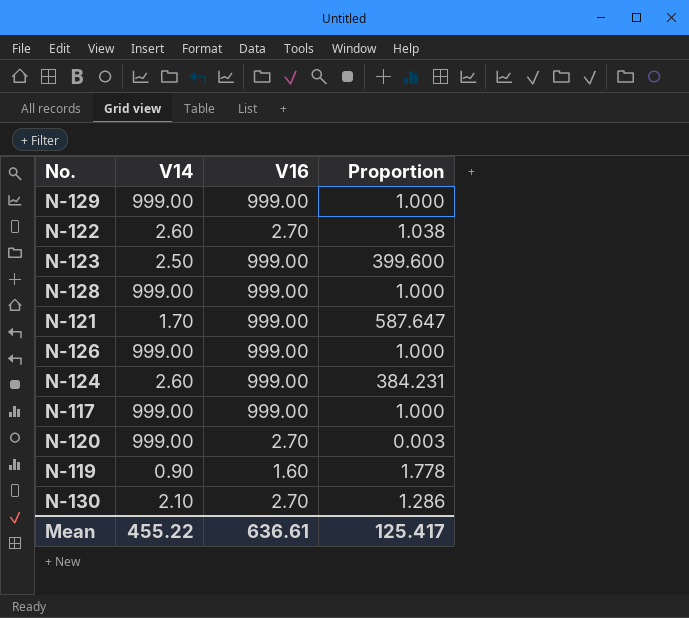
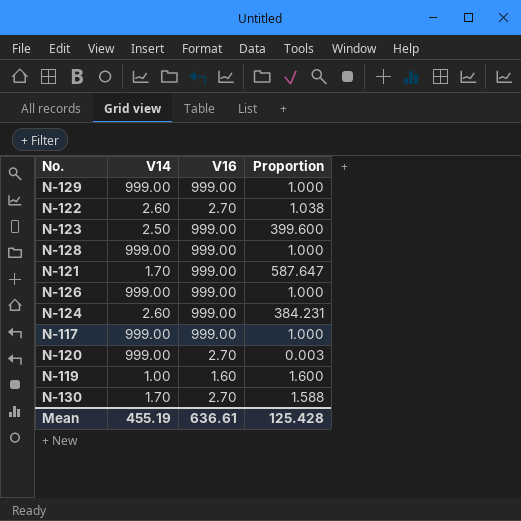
N-119 | V14: 0.90 -> 1.00
N-119 | Proportion: 1.778 -> 1.600
N-130 | V14: 2.10 -> 1.70
N-130 | Proportion: 1.286 -> 1.588
Mean | V14: 455.22 -> 455.19
Mean | Proportion: 125.417 -> 125.428

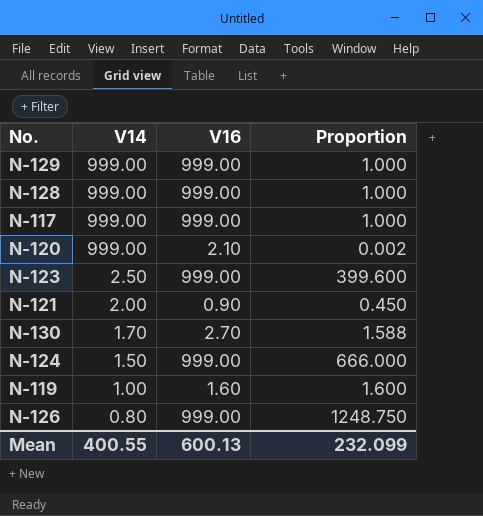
row order: none -> V14 descending
row N-122: 2.60 | 2.70 | 1.038 -> none
N-120 | V16: 2.70 -> 2.10
N-120 | Proportion: 0.003 -> 0.002
N-121 | V14: 1.70 -> 2.00
N-121 | V16: 999.00 -> 0.90
N-121 | Proportion: 587.647 -> 0.450
N-124 | V14: 2.60 -> 1.50
N-124 | Proportion: 384.231 -> 666.000
N-126 | V14: 999.00 -> 0.80
N-126 | Proportion: 1.000 -> 1248.750
Mean | V14: 455.19 -> 400.55
Mean | V16: 636.61 -> 600.13
Mean | Proportion: 125.428 -> 232.099

